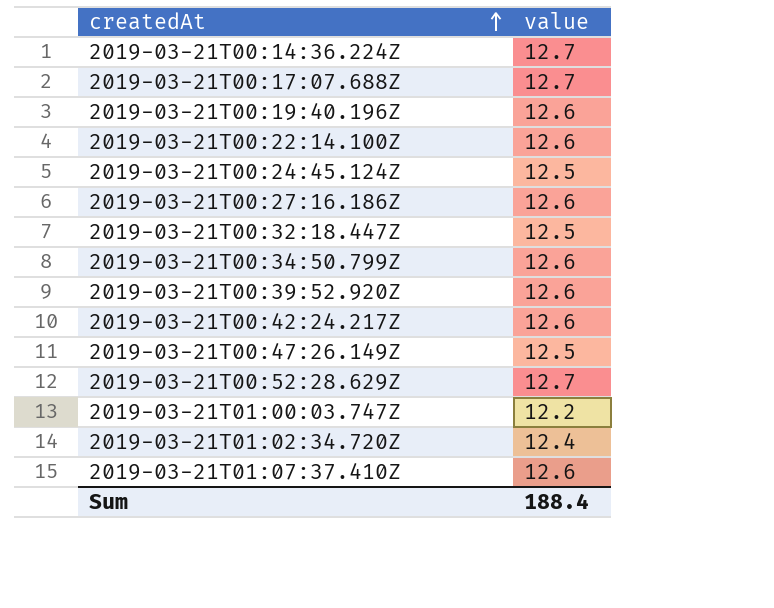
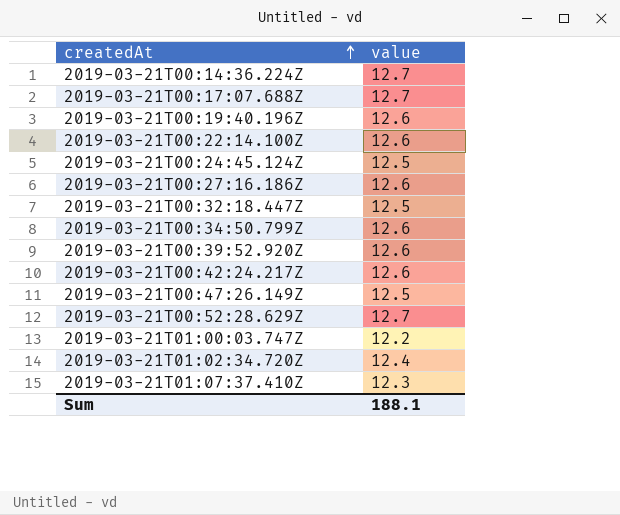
2019-03-21T01:07:37.410Z | value: 12.6 -> 12.3
Sum | value: 188.4 -> 188.1

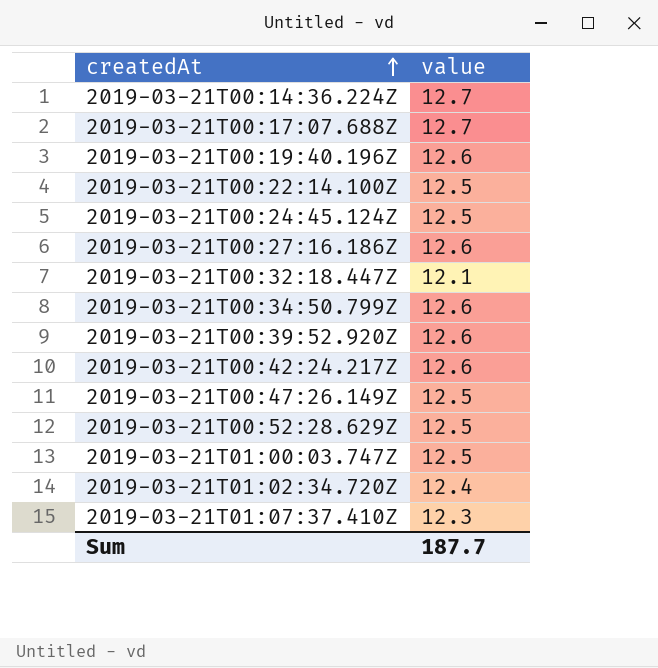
2019-03-21T00:22:14.100Z | value: 12.6 -> 12.5
2019-03-21T00:32:18.447Z | value: 12.5 -> 12.1
2019-03-21T00:52:28.629Z | value: 12.7 -> 12.5
2019-03-21T01:00:03.747Z | value: 12.2 -> 12.5
Sum | value: 188.1 -> 187.7

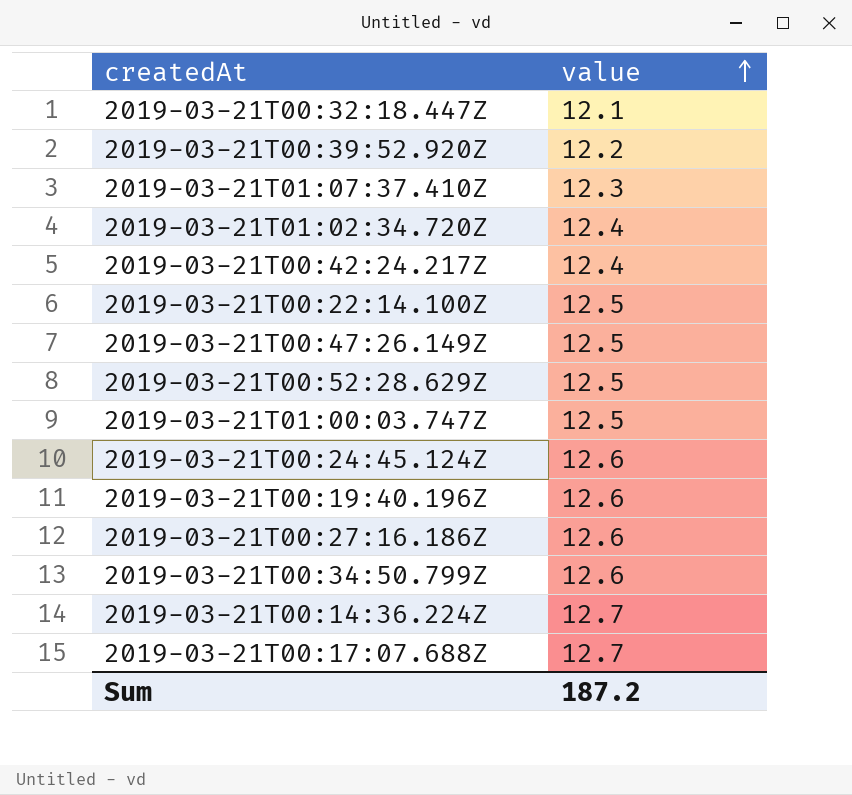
row order: createdAt ascending -> value ascending
2019-03-21T00:39:52.920Z | value: 12.6 -> 12.2
2019-03-21T00:42:24.217Z | value: 12.6 -> 12.4
2019-03-21T00:24:45.124Z | value: 12.5 -> 12.6
Sum | value: 187.7 -> 187.2

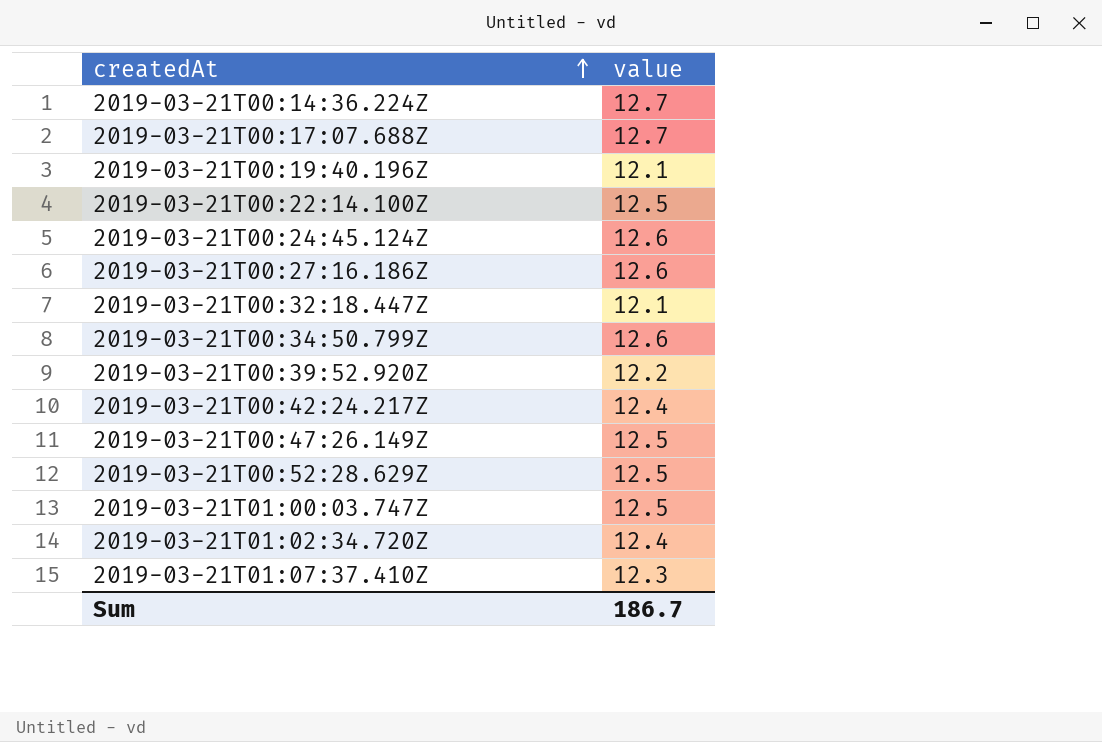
row order: value ascending -> createdAt ascending
2019-03-21T00:19:40.196Z | value: 12.6 -> 12.1
Sum | value: 187.2 -> 186.7

